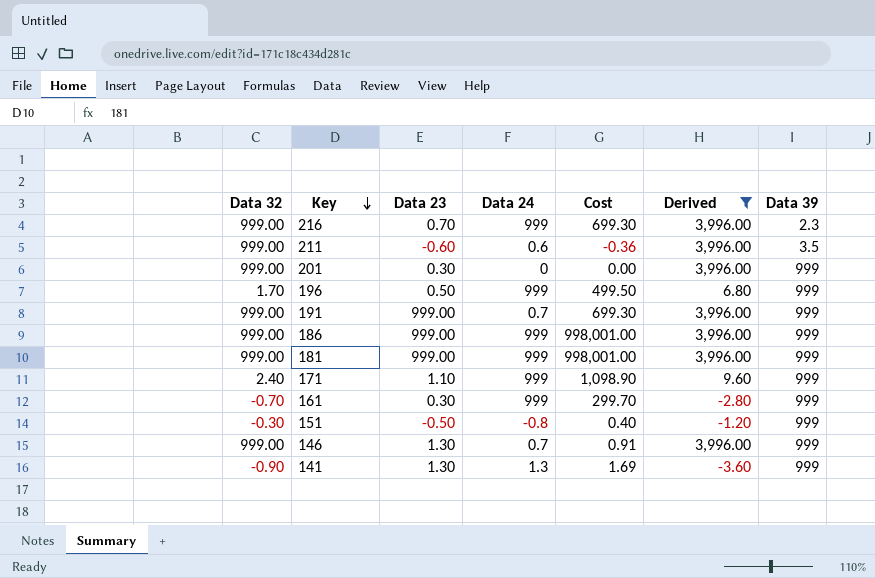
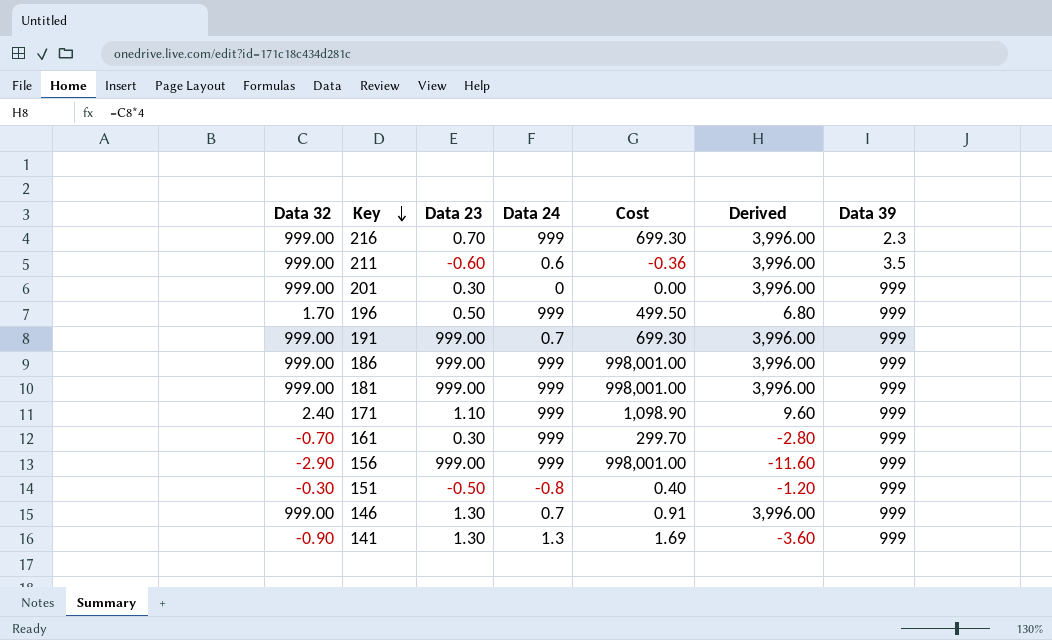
filter: Derived != -11.60 -> none

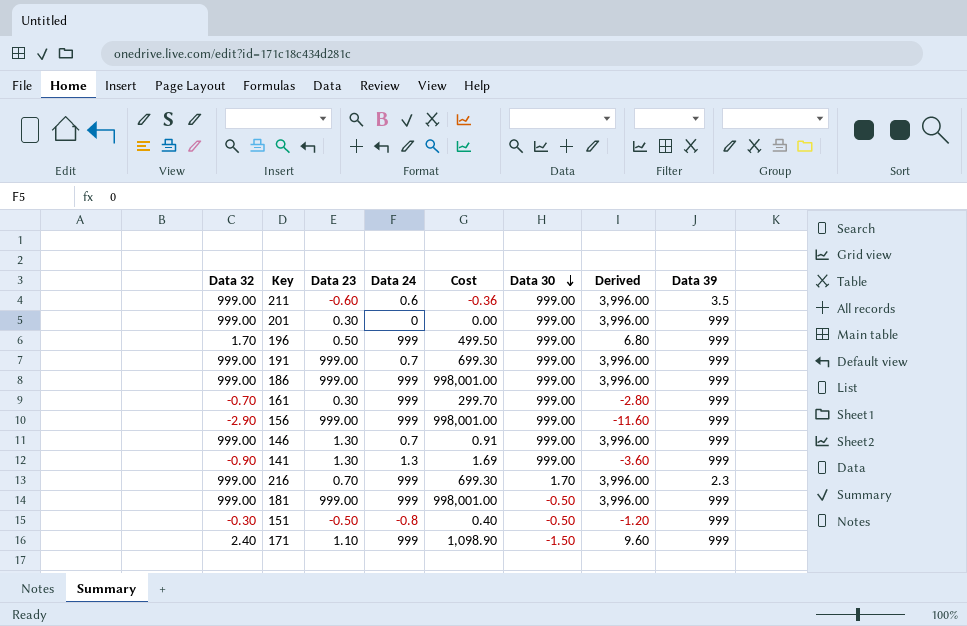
row order: Key descending -> Data 30 descending
column Data 30 | position: none -> 6

